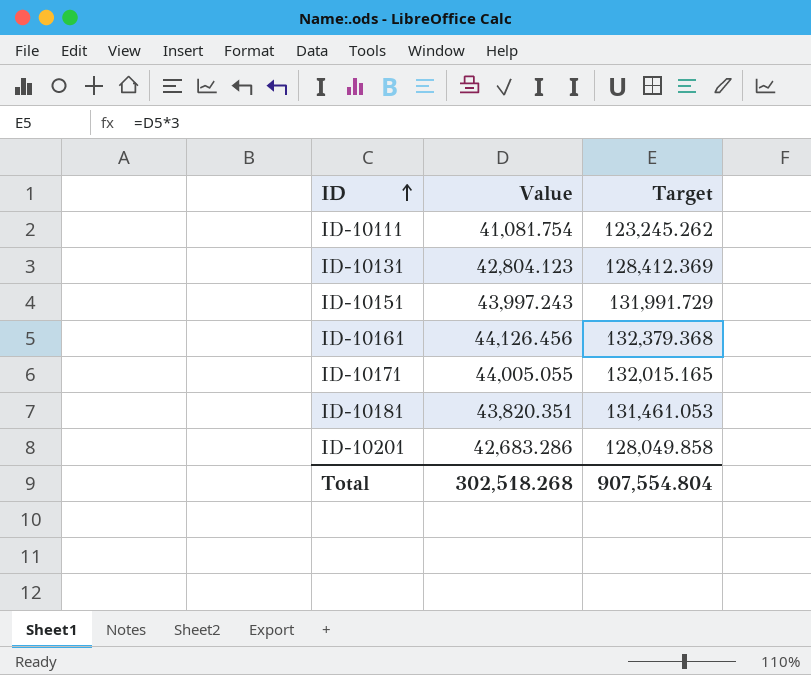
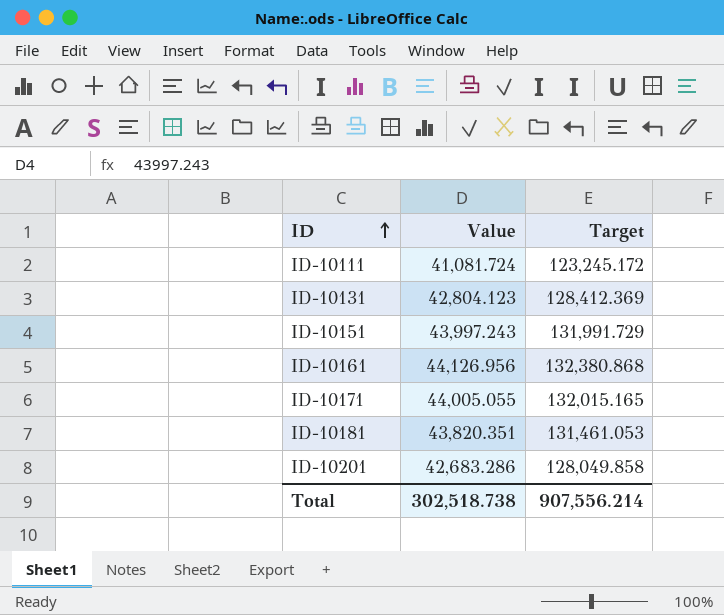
ID-10111 | Value: 41,081.754 -> 41,081.724
ID-10111 | Target: 123,245.262 -> 123,245.172
ID-10161 | Value: 44,126.456 -> 44,126.956
ID-10161 | Target: 132,379.368 -> 132,380.868
Total | Value: 302,518.268 -> 302,518.738
Total | Target: 907,554.804 -> 907,556.214

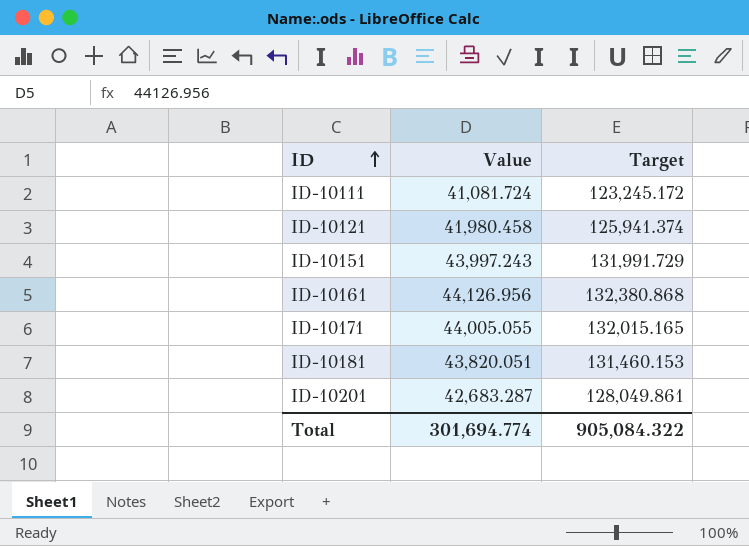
row ID-10131: 42,804.123 | 128,412.369 -> none
row ID-10121: none -> 41,980.458 | 125,941.374
ID-10181 | Value: 43,820.351 -> 43,820.051
ID-10181 | Target: 131,461.053 -> 131,460.153
ID-10201 | Value: 42,683.286 -> 42,683.287
ID-10201 | Target: 128,049.858 -> 128,049.861
Total | Value: 302,518.738 -> 301,694.774
Total | Target: 907,556.214 -> 905,084.322

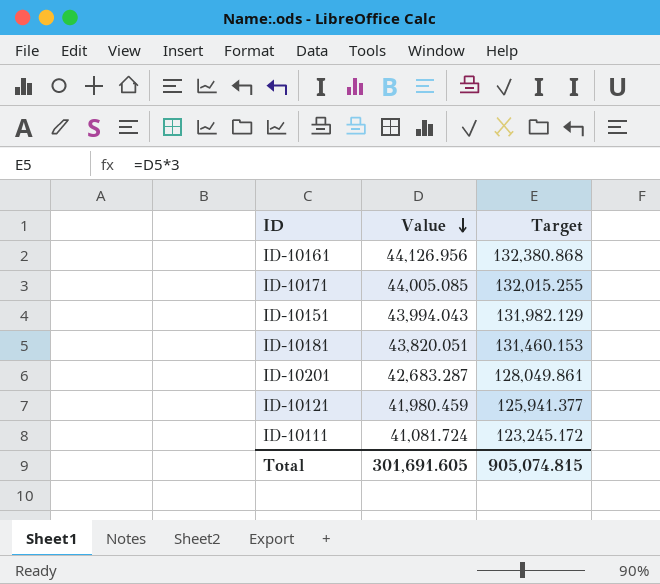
row order: ID ascending -> Value descending
ID-10171 | Value: 44,005.055 -> 44,005.085
ID-10171 | Target: 132,015.165 -> 132,015.255
ID-10151 | Value: 43,997.243 -> 43,994.043
ID-10151 | Target: 131,991.729 -> 131,982.129
ID-10121 | Value: 41,980.458 -> 41,980.459
ID-10121 | Target: 125,941.374 -> 125,941.377
Total | Value: 301,694.774 -> 301,691.605
Total | Target: 905,084.322 -> 905,074.815

